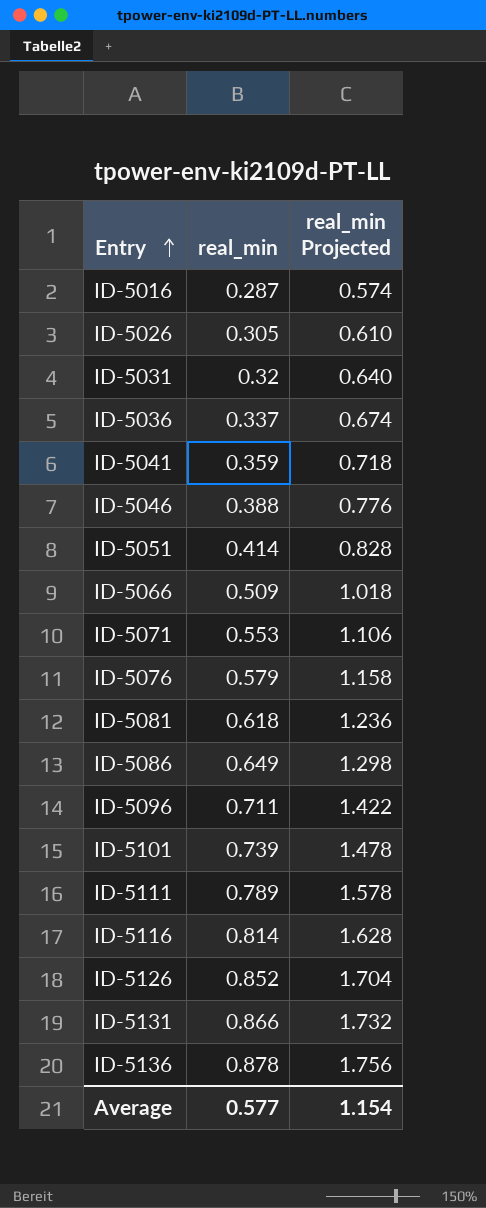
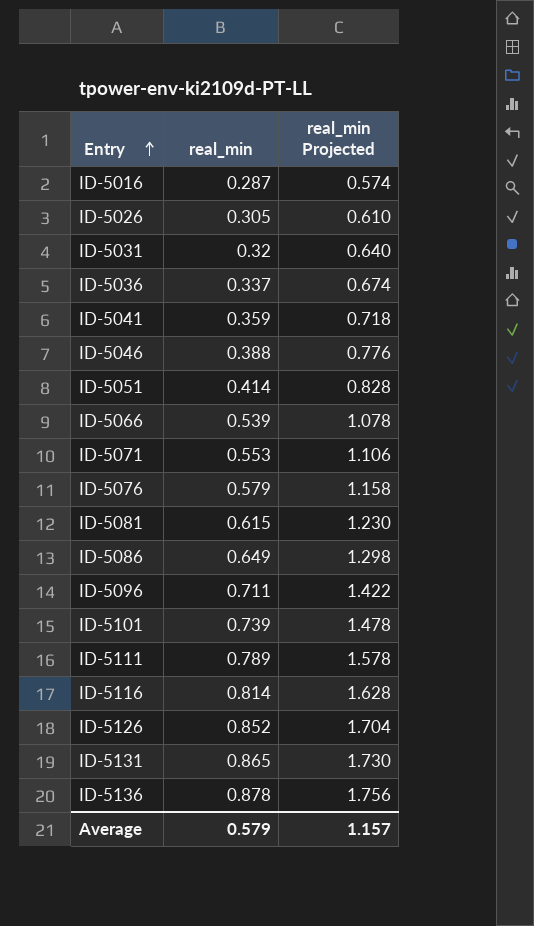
ID-5066 | real_min: 0.509 -> 0.539
ID-5066 | real_min Projected: 1.018 -> 1.078
ID-5081 | real_min: 0.618 -> 0.615
ID-5081 | real_min Projected: 1.236 -> 1.230
ID-5131 | real_min: 0.866 -> 0.865
ID-5131 | real_min Projected: 1.732 -> 1.730
Average | real_min: 0.577 -> 0.579
Average | real_min Projected: 1.154 -> 1.157

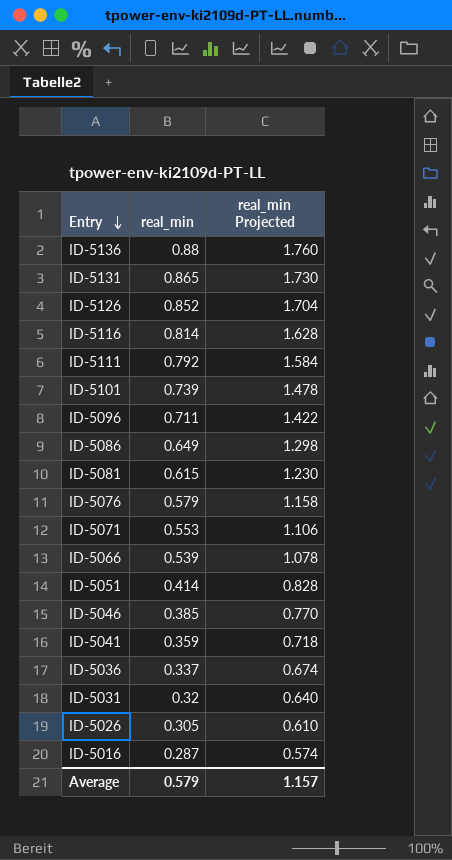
row order: Entry ascending -> Entry descending
ID-5136 | real_min: 0.878 -> 0.88
ID-5136 | real_min Projected: 1.756 -> 1.760
ID-5111 | real_min: 0.789 -> 0.792
ID-5111 | real_min Projected: 1.578 -> 1.584
ID-5046 | real_min: 0.388 -> 0.385
ID-5046 | real_min Projected: 0.776 -> 0.770

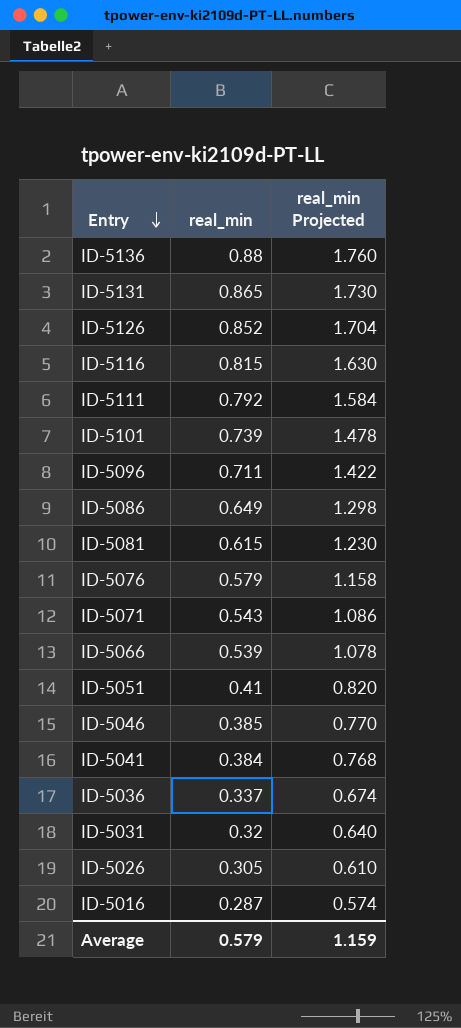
ID-5116 | real_min: 0.814 -> 0.815
ID-5116 | real_min Projected: 1.628 -> 1.630
ID-5071 | real_min: 0.553 -> 0.543
ID-5071 | real_min Projected: 1.106 -> 1.086
ID-5051 | real_min: 0.414 -> 0.41
ID-5051 | real_min Projected: 0.828 -> 0.820
ID-5041 | real_min: 0.359 -> 0.384
ID-5041 | real_min Projected: 0.718 -> 0.768
Average | real_min Projected: 1.157 -> 1.159

